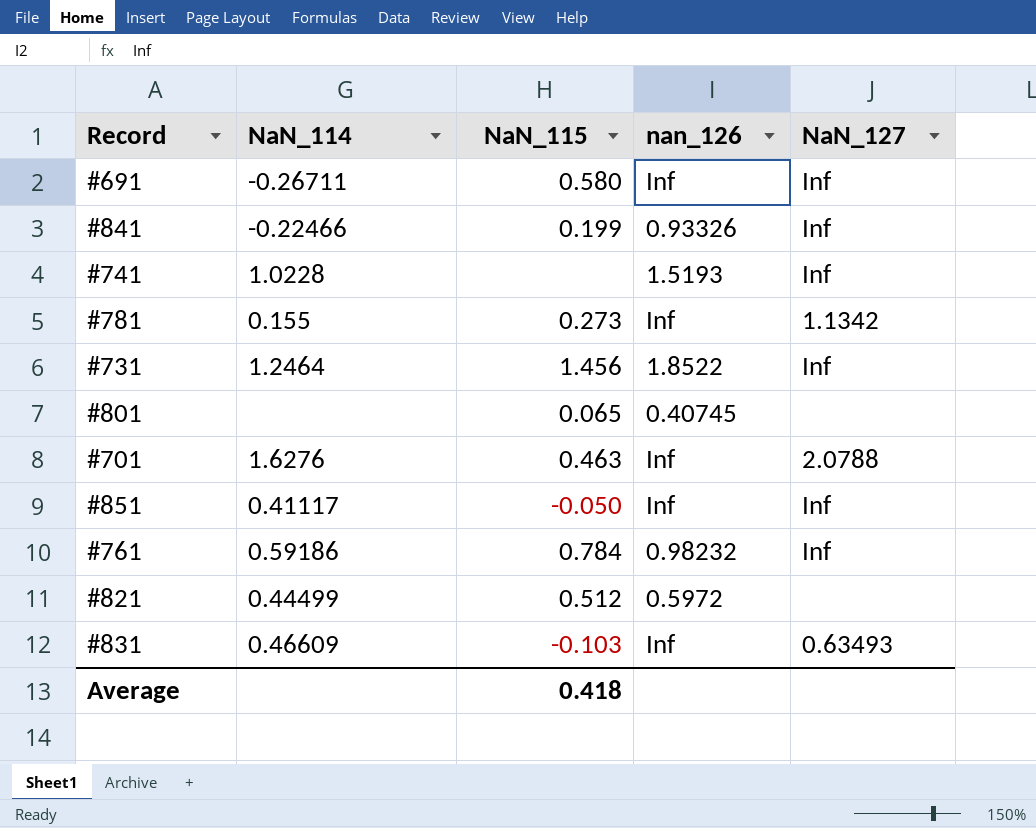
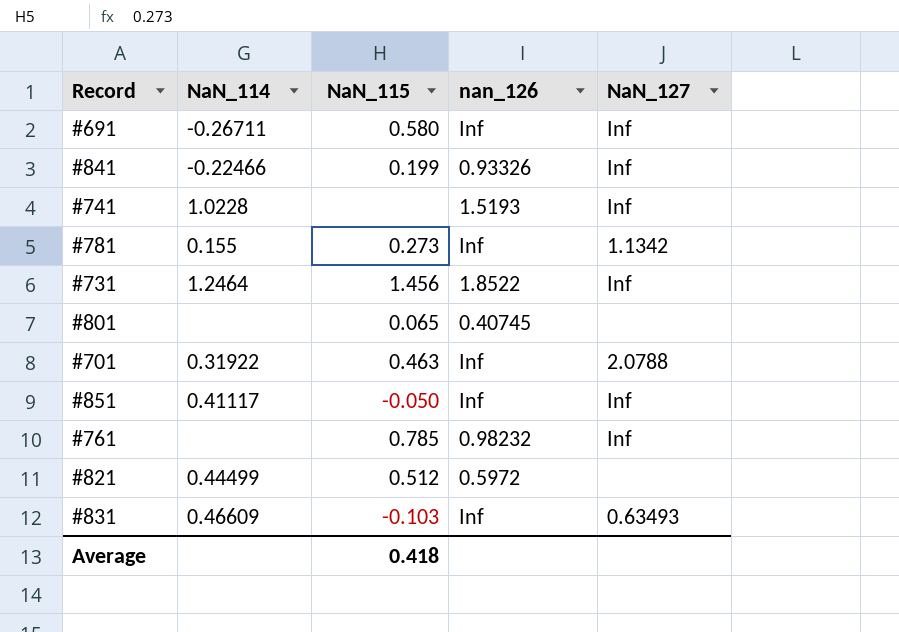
#701 | NaN_114: 1.6276 -> 0.31922
#761 | NaN_114: 0.59186 -> none
#761 | NaN_115: 0.784 -> 0.785

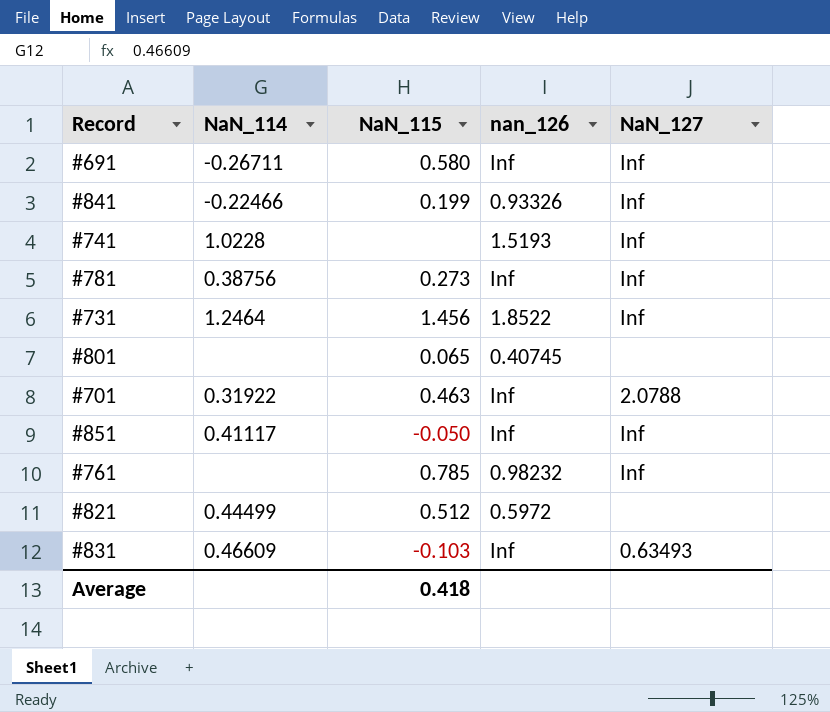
#781 | NaN_114: 0.155 -> 0.38756
#781 | NaN_127: 1.1342 -> Inf

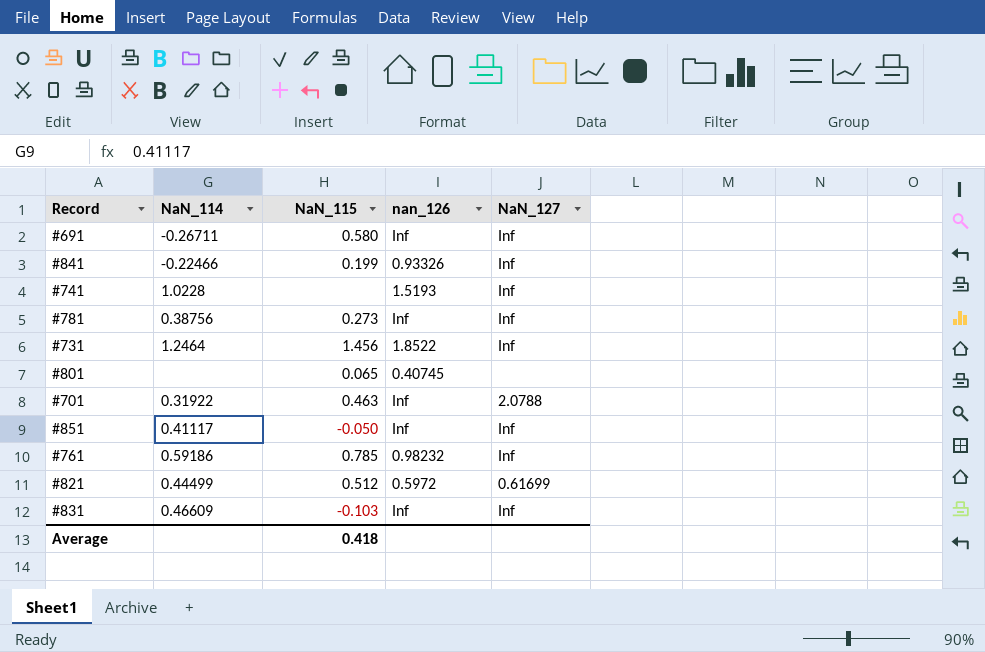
#761 | NaN_114: none -> 0.59186
#821 | NaN_127: none -> 0.61699
#831 | NaN_127: 0.63493 -> Inf

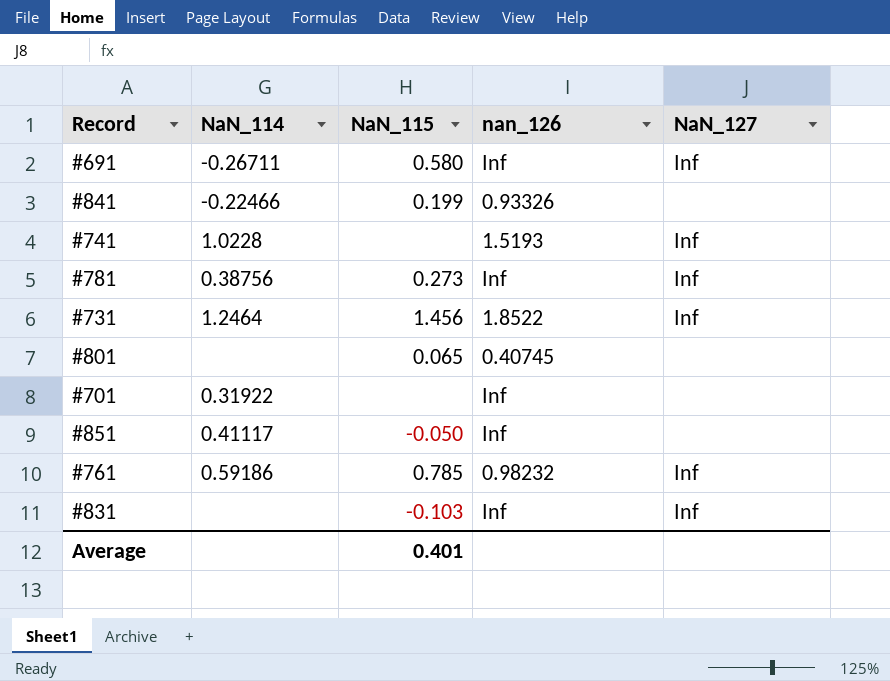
row #821: 0.44499 | 0.512 | 0.5972 | 0.61699 -> none
#841 | NaN_127: Inf -> none
#701 | NaN_115: 0.463 -> none
#701 | NaN_127: 2.0788 -> none
#851 | NaN_127: Inf -> none
#831 | NaN_114: 0.46609 -> none
Average | NaN_115: 0.418 -> 0.401

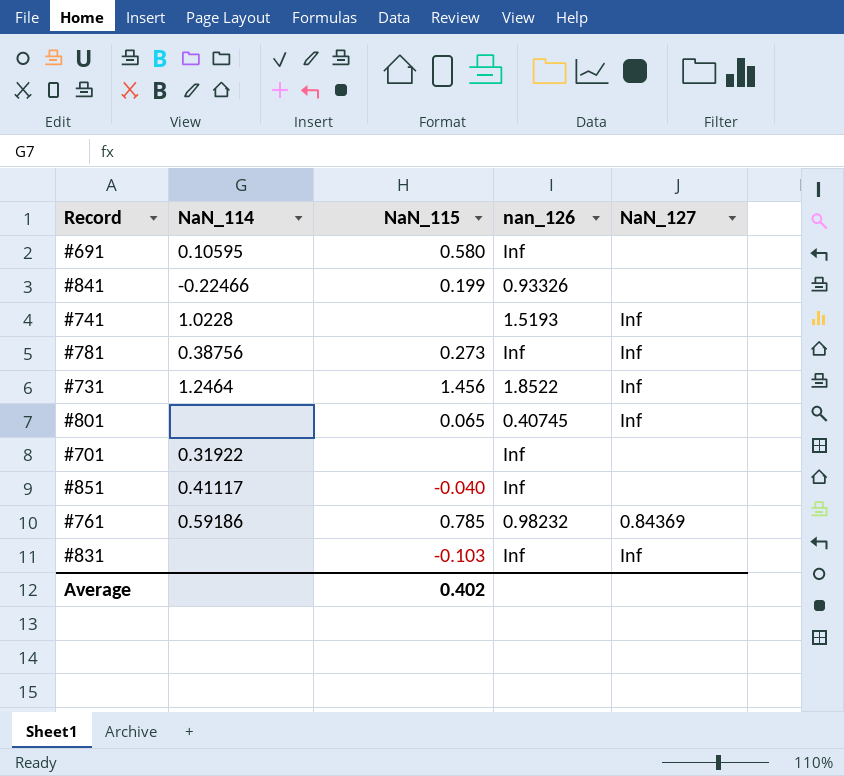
#691 | NaN_114: -0.26711 -> 0.10595
#691 | NaN_127: Inf -> none
#801 | NaN_127: none -> Inf
#851 | NaN_115: -0.050 -> -0.040
#761 | NaN_127: Inf -> 0.84369
Average | NaN_115: 0.401 -> 0.402

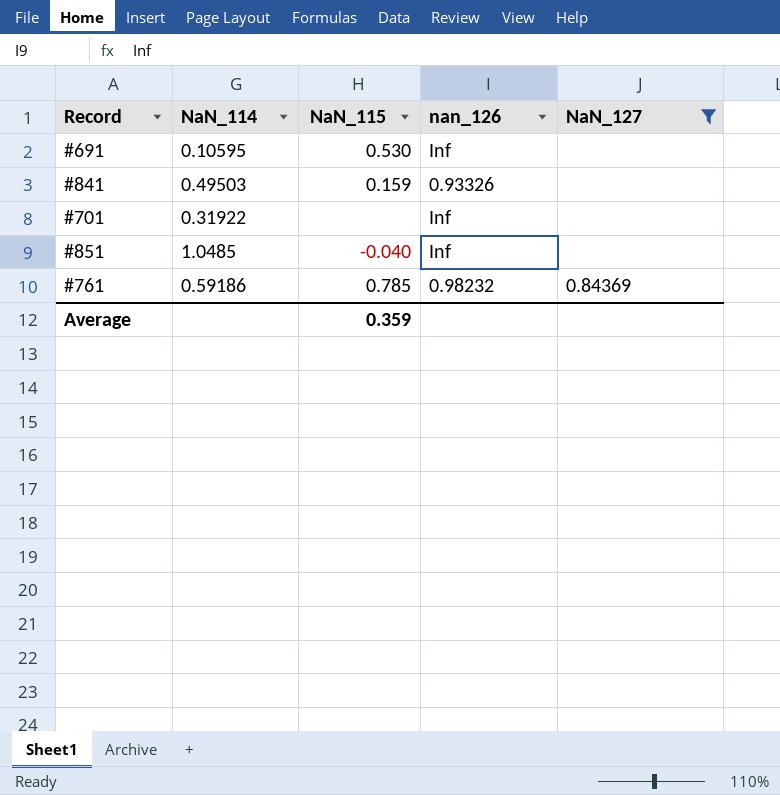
filter: none -> NaN_127 != Inf
#691 | NaN_115: 0.580 -> 0.530
#841 | NaN_114: -0.22466 -> 0.49503
#841 | NaN_115: 0.199 -> 0.159
#851 | NaN_114: 0.41117 -> 1.0485
Average | NaN_115: 0.402 -> 0.359

